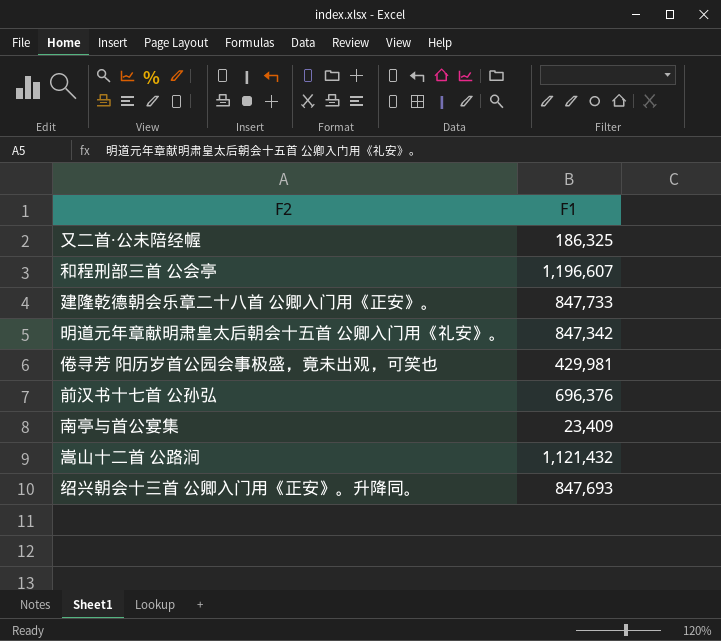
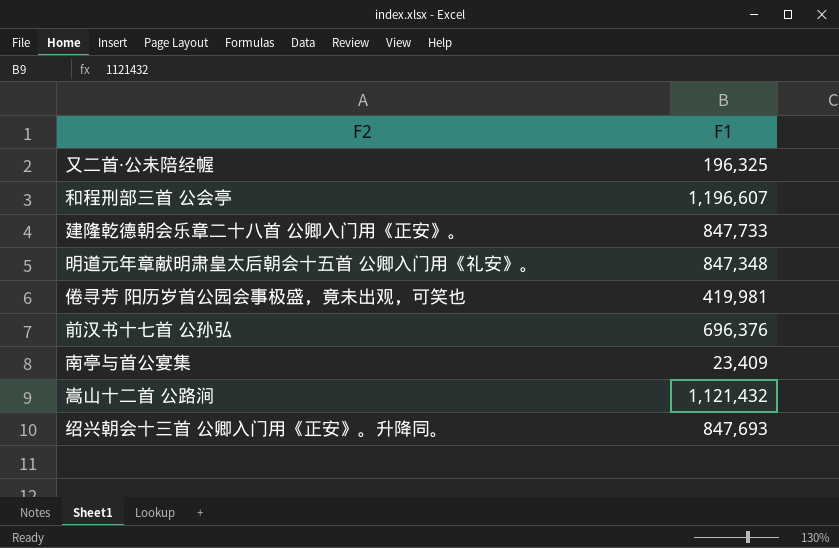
又二首·公未陪经幄 | F1: 186,325 -> 196,325
明道元年章献明肃皇太后朝会十五首 公卿入门用《礼安》。 | F1: 847,342 -> 847,348
倦寻芳 阳历岁首公园会事极盛，竟未出观，可笑也 | F1: 429,981 -> 419,981

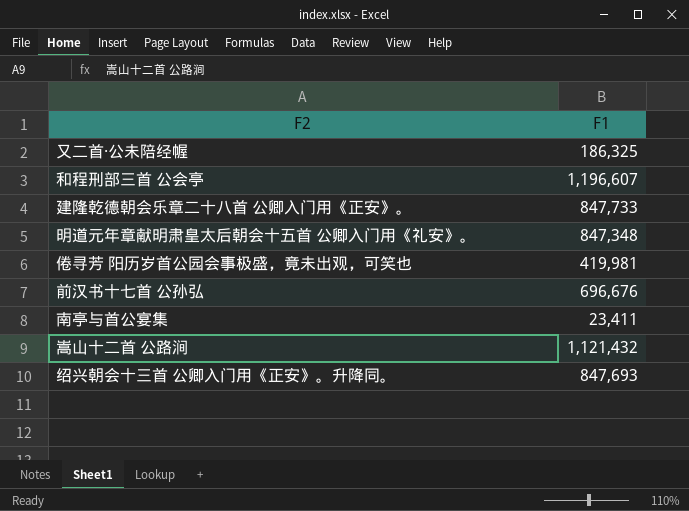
又二首·公未陪经幄 | F1: 196,325 -> 186,325
前汉书十七首 公孙弘 | F1: 696,376 -> 696,676
南亭与首公宴集 | F1: 23,409 -> 23,411

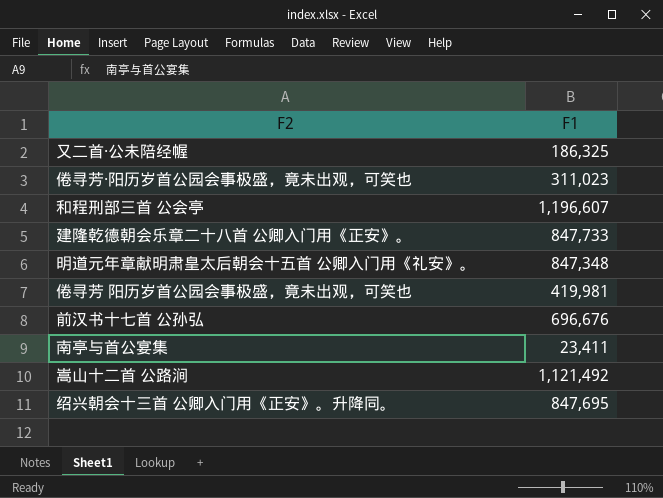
row 倦寻芳·阳历岁首公园会事极盛，竟未出观，可笑也: none -> 311,023
嵩山十二首 公路涧 | F1: 1,121,432 -> 1,121,492
绍兴朝会十三首 公卿入门用《正安》。升降同。 | F1: 847,693 -> 847,695

